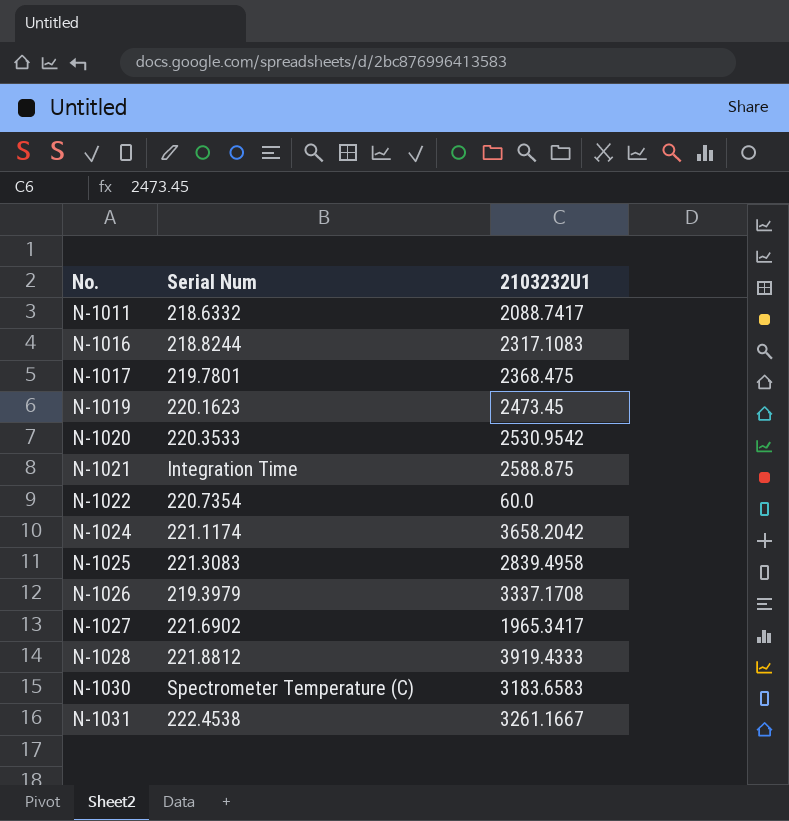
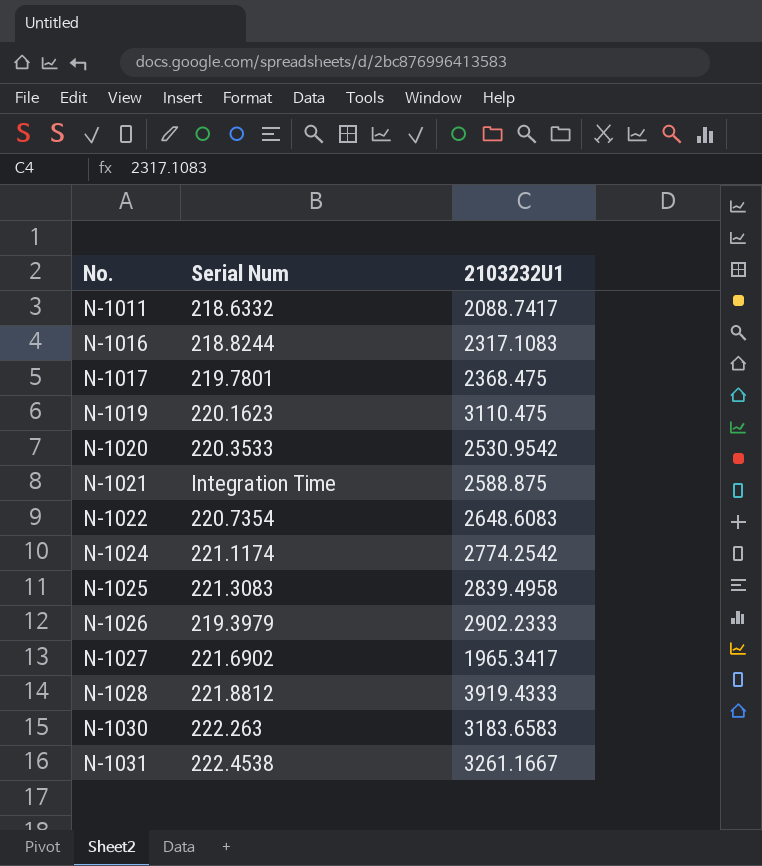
N-1019 | 2103232U1: 2473.45 -> 3110.475
N-1022 | 2103232U1: 60.0 -> 2648.6083
N-1024 | 2103232U1: 3658.2042 -> 2774.2542
N-1026 | 2103232U1: 3337.1708 -> 2902.2333
N-1030 | Serial Num: Spectrometer Temperature (C) -> 222.263

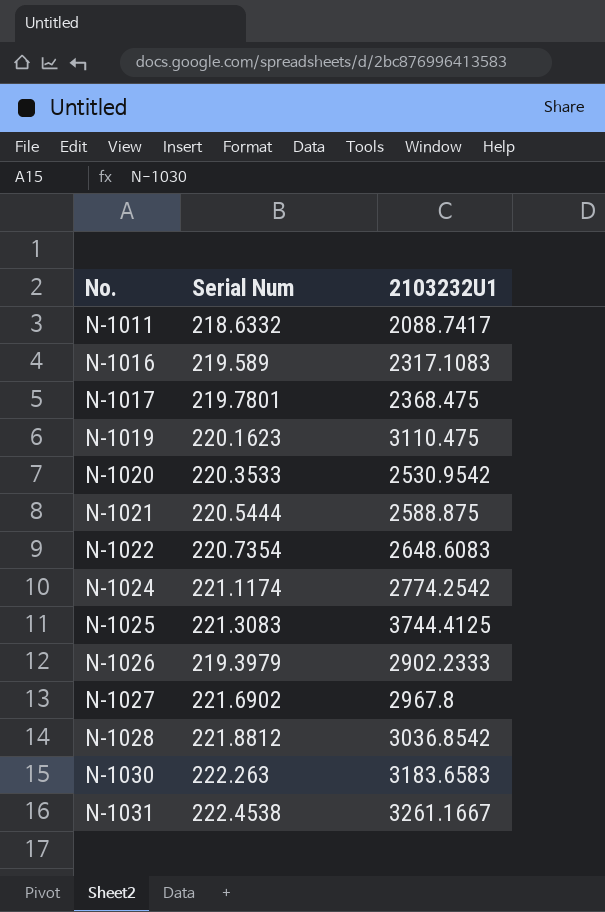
N-1016 | Serial Num: 218.8244 -> 219.589
N-1021 | Serial Num: Integration Time -> 220.5444
N-1025 | 2103232U1: 2839.4958 -> 3744.4125
N-1027 | 2103232U1: 1965.3417 -> 2967.8
N-1028 | 2103232U1: 3919.4333 -> 3036.8542

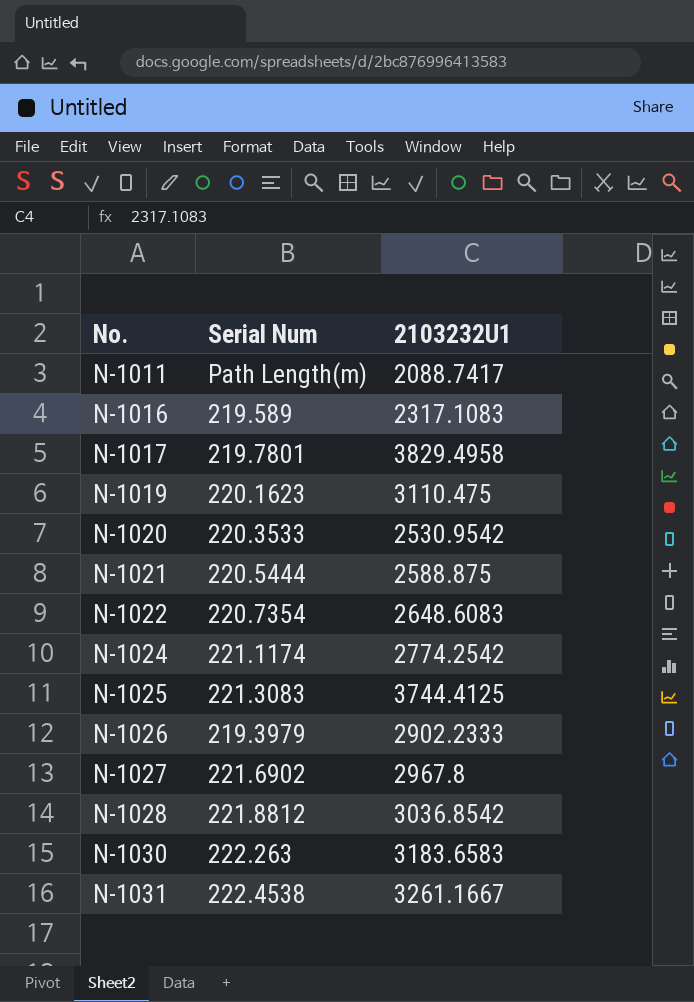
N-1011 | Serial Num: 218.6332 -> Path Length(m)
N-1017 | 2103232U1: 2368.475 -> 3829.4958

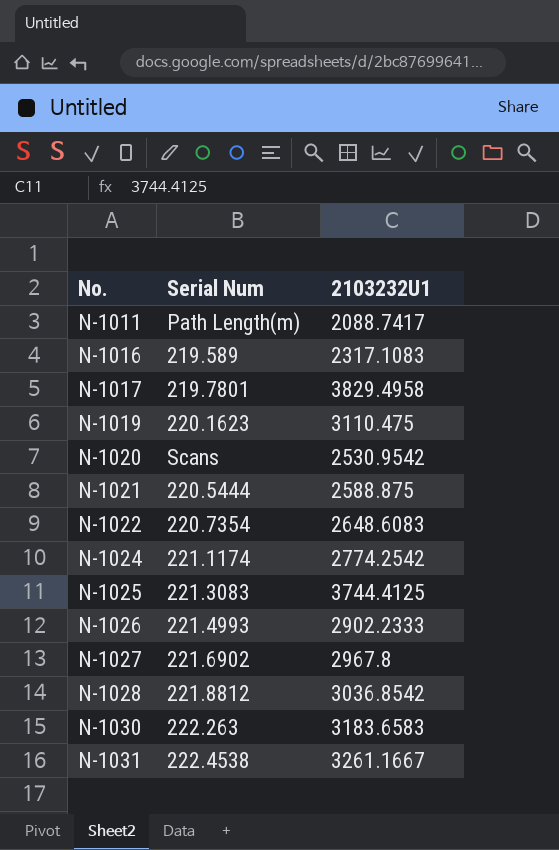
N-1020 | Serial Num: 220.3533 -> Scans
N-1026 | Serial Num: 219.3979 -> 221.4993

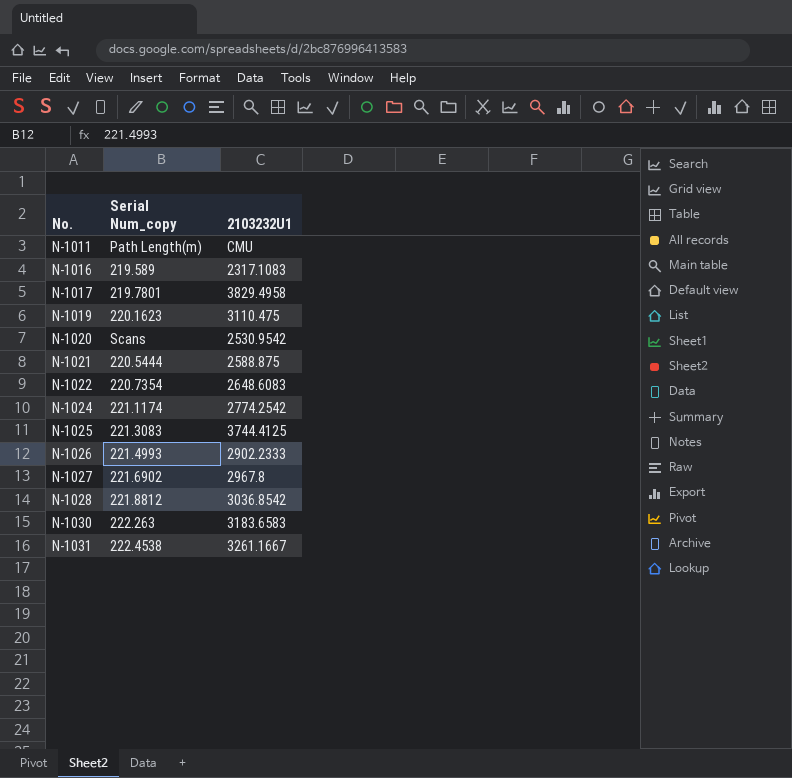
column name: Serial Num -> Serial Num_copy
N-1011 | 2103232U1: 2088.7417 -> CMU

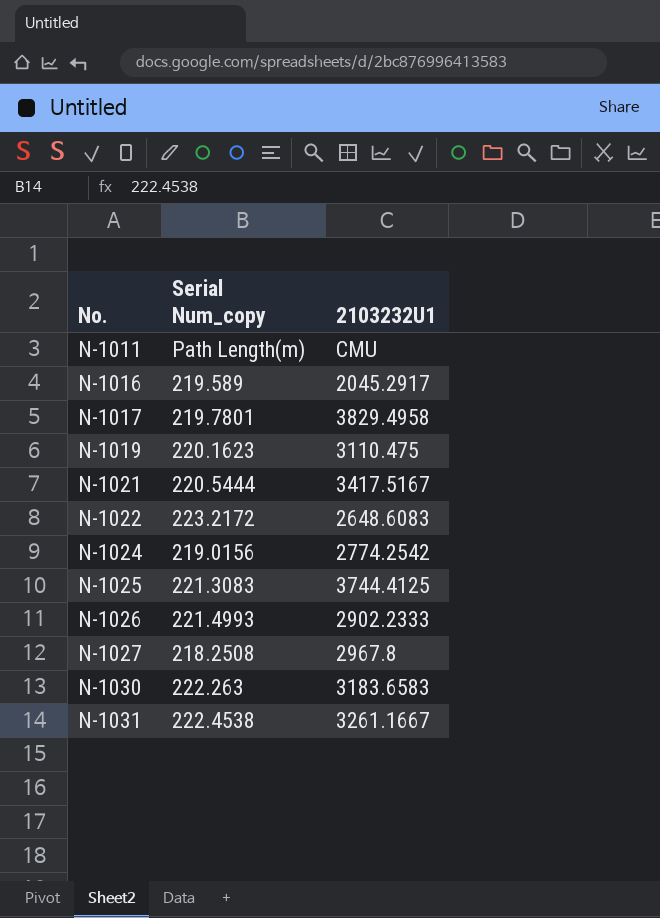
row N-1020: Scans | 2530.9542 -> none
row N-1028: 221.8812 | 3036.8542 -> none
N-1016 | 2103232U1: 2317.1083 -> 2045.2917
N-1021 | 2103232U1: 2588.875 -> 3417.5167
N-1022 | Serial Num_copy: 220.7354 -> 223.2172
N-1024 | Serial Num_copy: 221.1174 -> 219.0156
N-1027 | Serial Num_copy: 221.6902 -> 218.2508

